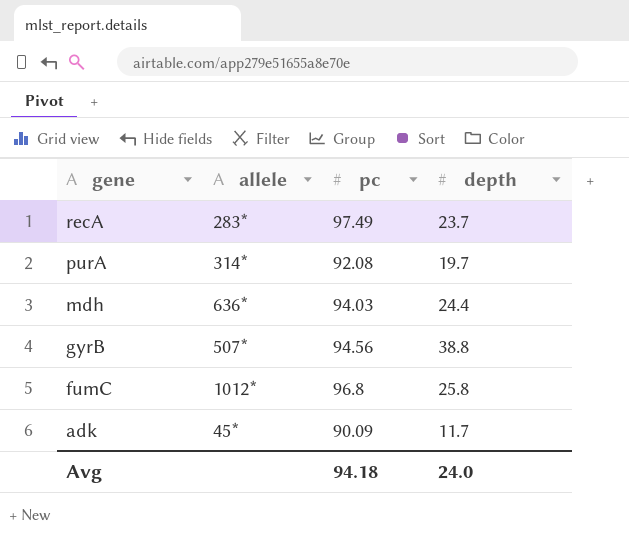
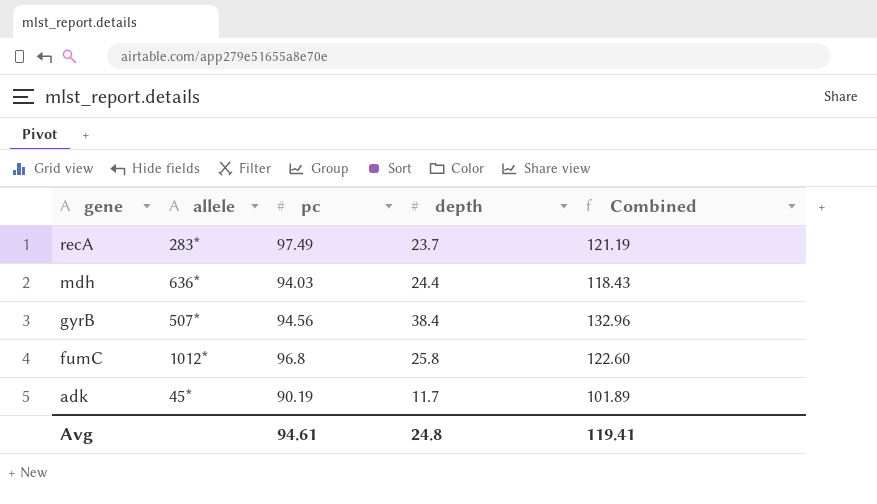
column Combined | formula: none -> [pc] + [depth]
row purA: 314* | 92.08 | 19.7 -> none
gyrB | depth: 38.8 -> 38.4
adk | pc: 90.09 -> 90.19
Avg | pc: 94.18 -> 94.61
Avg | depth: 24.0 -> 24.8

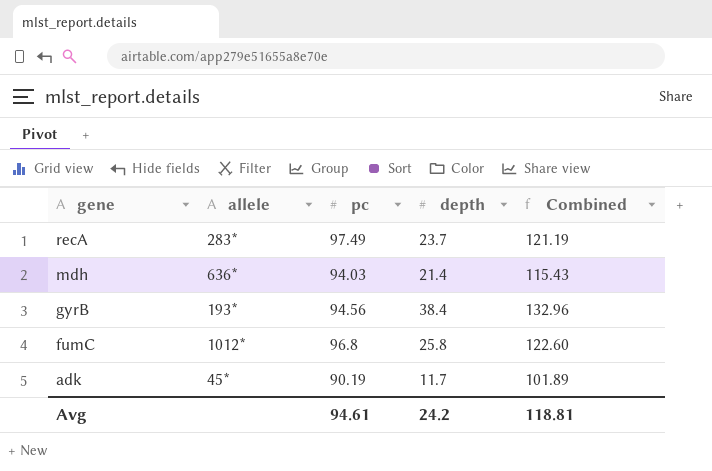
mdh | depth: 24.4 -> 21.4
mdh | Combined: 118.43 -> 115.43
gyrB | allele: 507* -> 193*
Avg | depth: 24.8 -> 24.2
Avg | Combined: 119.41 -> 118.81

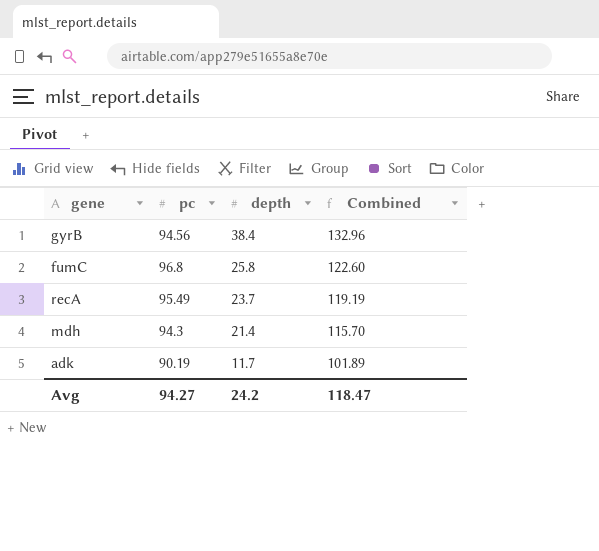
row order: gene descending -> depth descending
column allele | position: 2 -> none
recA | pc: 97.49 -> 95.49
recA | Combined: 121.19 -> 119.19
mdh | pc: 94.03 -> 94.3
mdh | Combined: 115.43 -> 115.70
Avg | pc: 94.61 -> 94.27
Avg | Combined: 118.81 -> 118.47

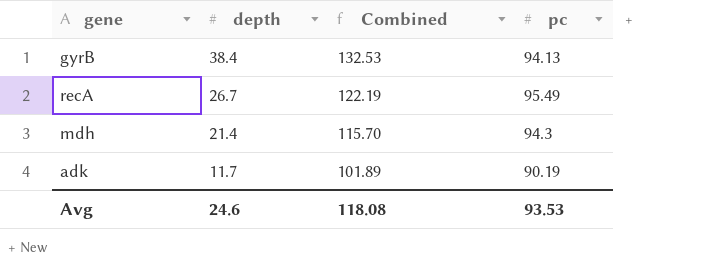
column pc | position: 2 -> 4
row fumC: 96.8 | 25.8 | 122.60 -> none
gyrB | Combined: 132.96 -> 132.53
gyrB | pc: 94.56 -> 94.13
recA | depth: 23.7 -> 26.7
recA | Combined: 119.19 -> 122.19
Avg | depth: 24.2 -> 24.6
Avg | Combined: 118.47 -> 118.08
Avg | pc: 94.27 -> 93.53

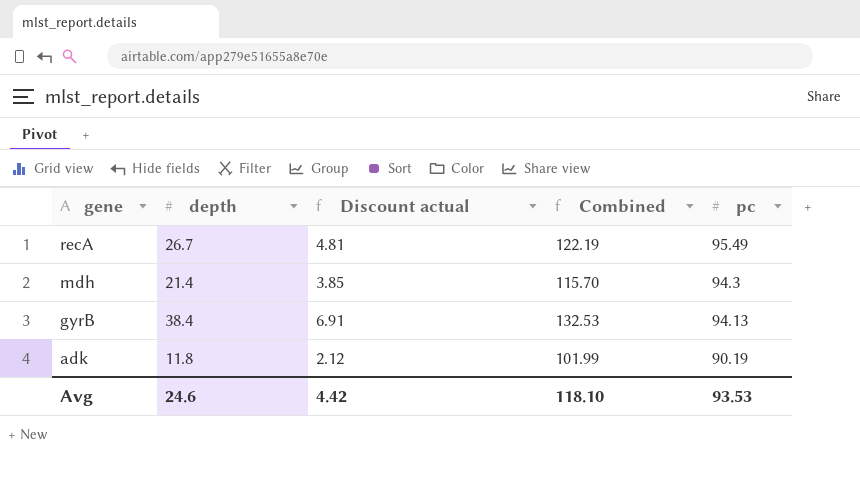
row order: depth descending -> gene descending
column Discount actual | formula: none -> [depth] * 0.18
adk | depth: 11.7 -> 11.8
adk | Combined: 101.89 -> 101.99
Avg | Combined: 118.08 -> 118.10

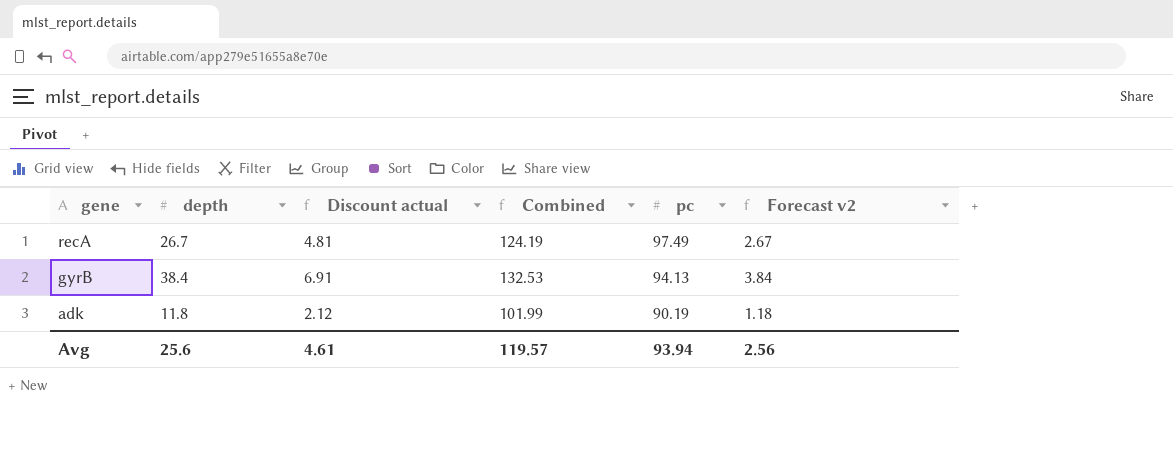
column Forecast v2 | formula: none -> [depth] * 0.1
row mdh: 21.4 | 3.85 | 115.70 | 94.3 -> none
recA | Combined: 122.19 -> 124.19
recA | pc: 95.49 -> 97.49
Avg | depth: 24.6 -> 25.6
Avg | Discount actual: 4.42 -> 4.61
Avg | Combined: 118.10 -> 119.57
Avg | pc: 93.53 -> 93.94

